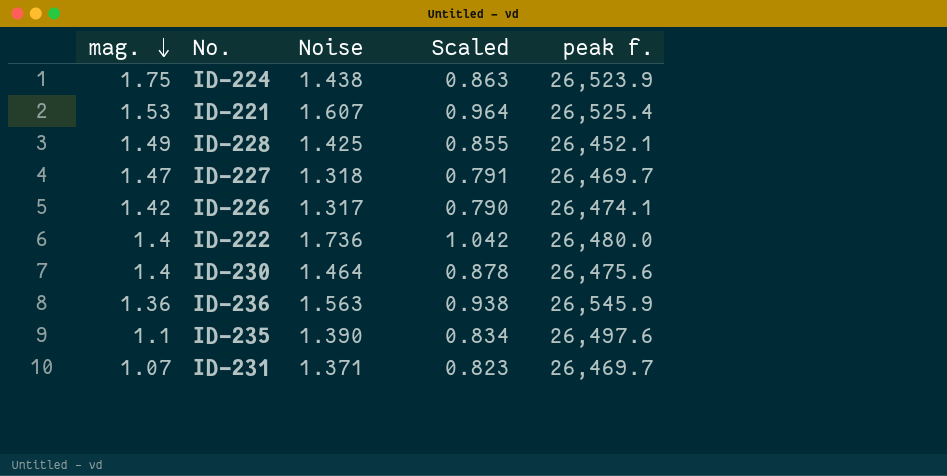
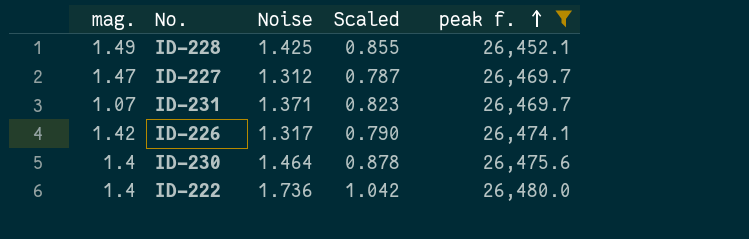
filter: none -> peak f. <= 26,480.0
row order: mag. descending -> peak f. ascending
ID-227 | Noise: 1.318 -> 1.312
ID-227 | Scaled: 0.791 -> 0.787

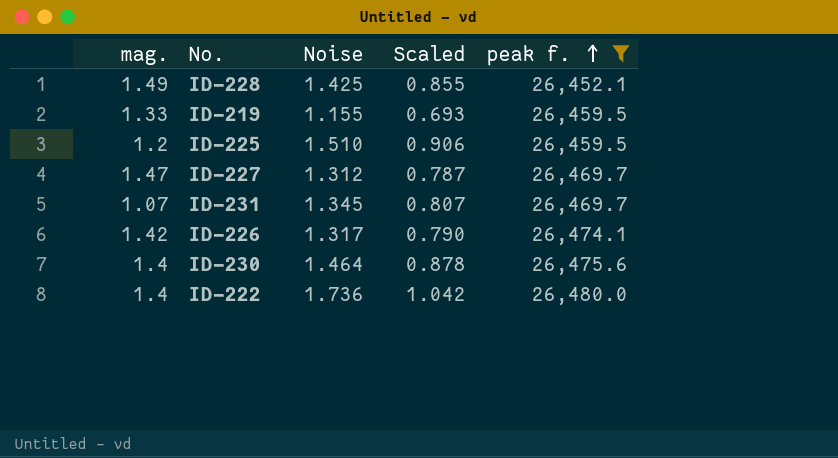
row ID-219: none -> 1.33 | 1.155 | 0.693 | 26,459.5
row ID-225: none -> 1.2 | 1.510 | 0.906 | 26,459.5
ID-231 | Noise: 1.371 -> 1.345
ID-231 | Scaled: 0.823 -> 0.807

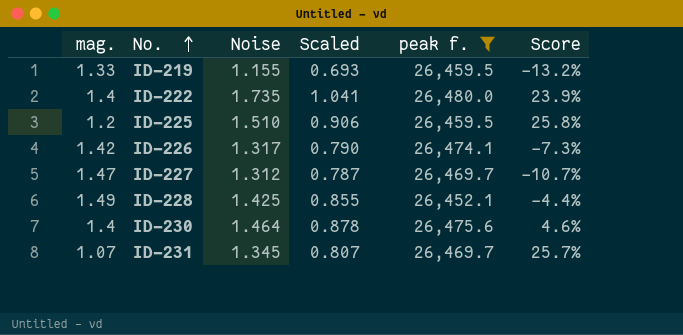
row order: peak f. ascending -> No. ascending
column Score | formula: none -> ([Noise] - [mag.]) / [mag.]
ID-222 | Noise: 1.736 -> 1.735
ID-222 | Scaled: 1.042 -> 1.041

